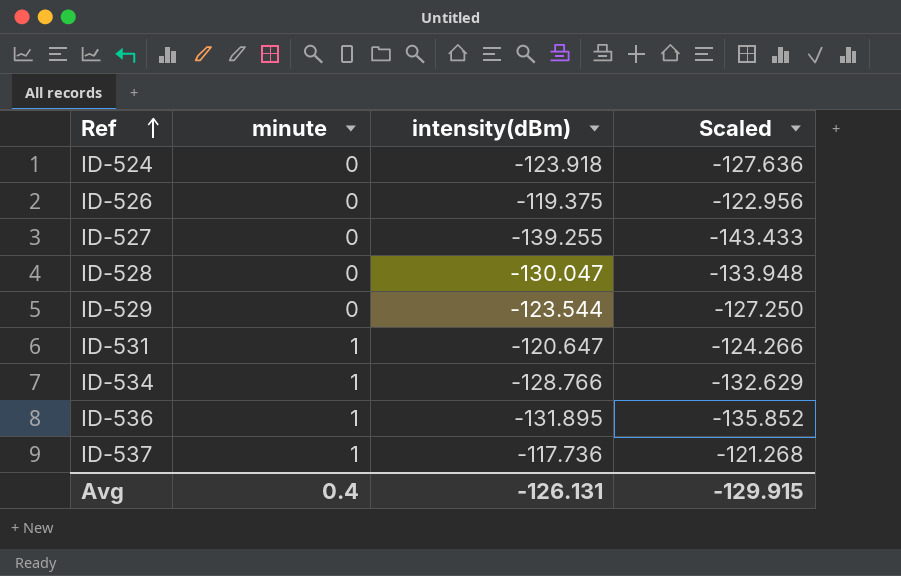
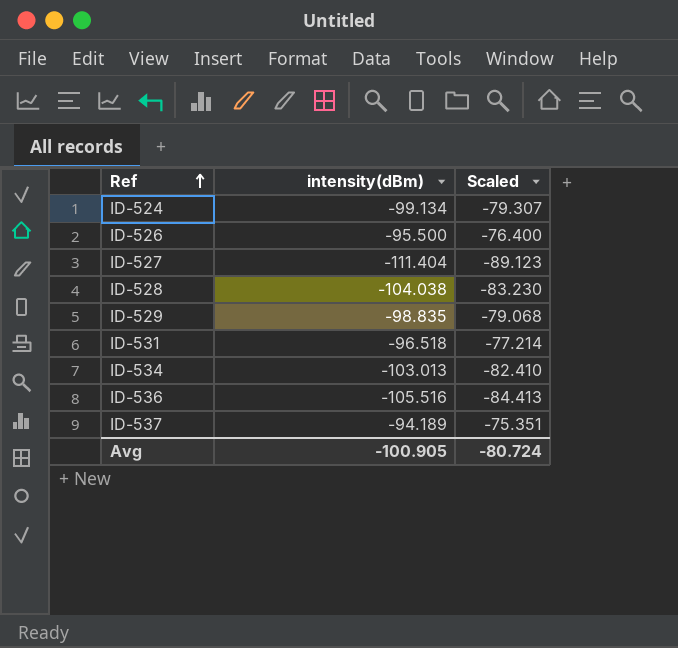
column minute | position: 2 -> none
column Scaled | formula: [intensity(dBm)] * 1.03 -> [intensity(dBm)] * 0.8
ID-524 | intensity(dBm): -123.918 -> -99.134
ID-526 | intensity(dBm): -119.375 -> -95.500
ID-527 | intensity(dBm): -139.255 -> -111.404
ID-528 | intensity(dBm): -130.047 -> -104.038
ID-529 | intensity(dBm): -123.544 -> -98.835
ID-531 | intensity(dBm): -120.647 -> -96.518
ID-534 | intensity(dBm): -128.766 -> -103.013
ID-536 | intensity(dBm): -131.895 -> -105.516
ID-537 | intensity(dBm): -117.736 -> -94.189
Avg | intensity(dBm): -126.131 -> -100.905
Avg | Scaled: -129.915 -> -80.724

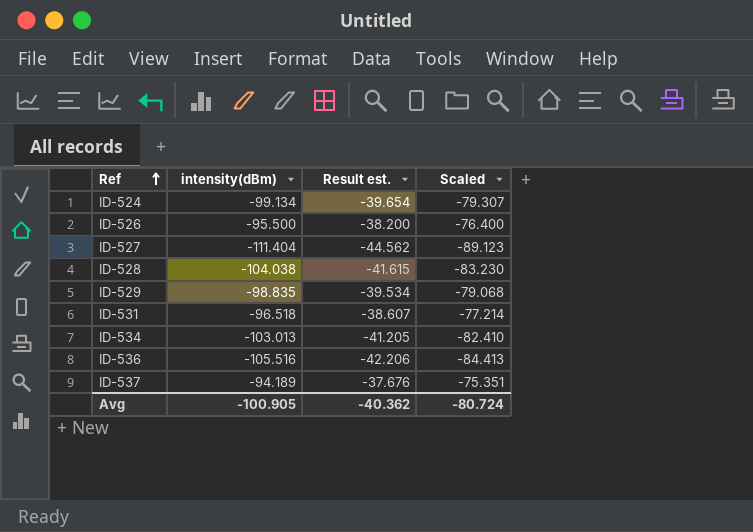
column Result est. | formula: none -> [intensity(dBm)] * 0.4

